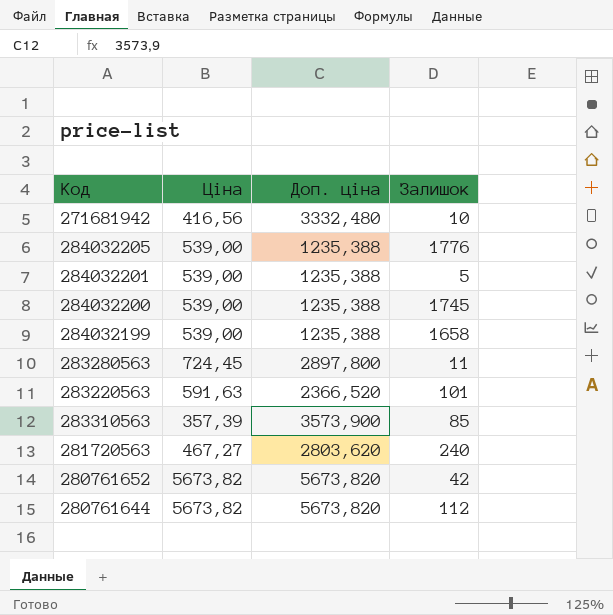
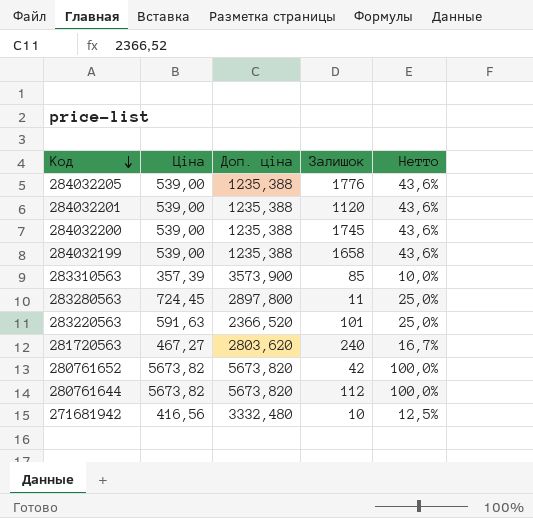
row order: none -> Код descending
column Нетто | formula: none -> [Ціна] / [Доп. ціна]
284032201 | Залишок: 5 -> 1120

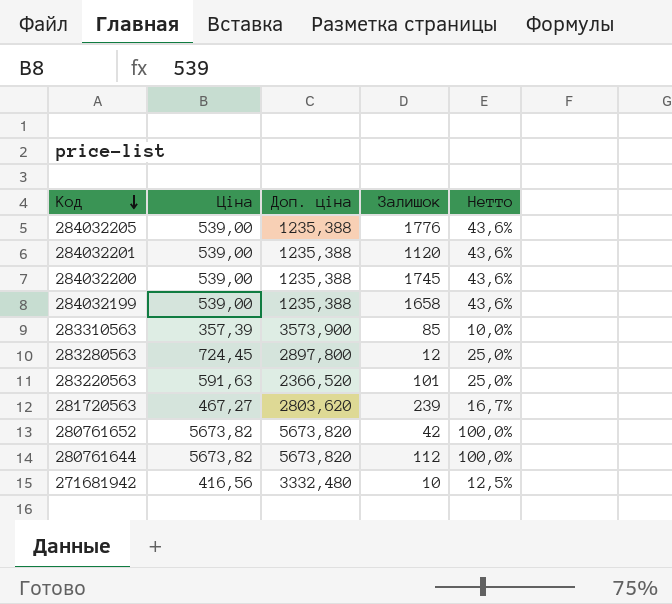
283280563 | Залишок: 11 -> 12
281720563 | Залишок: 240 -> 239

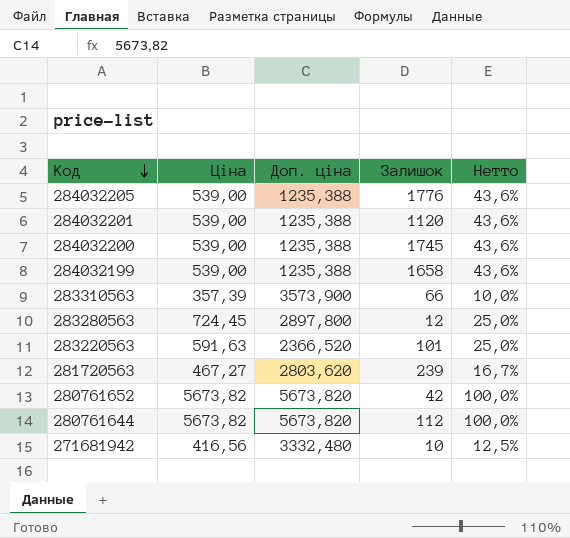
283310563 | Залишок: 85 -> 66

